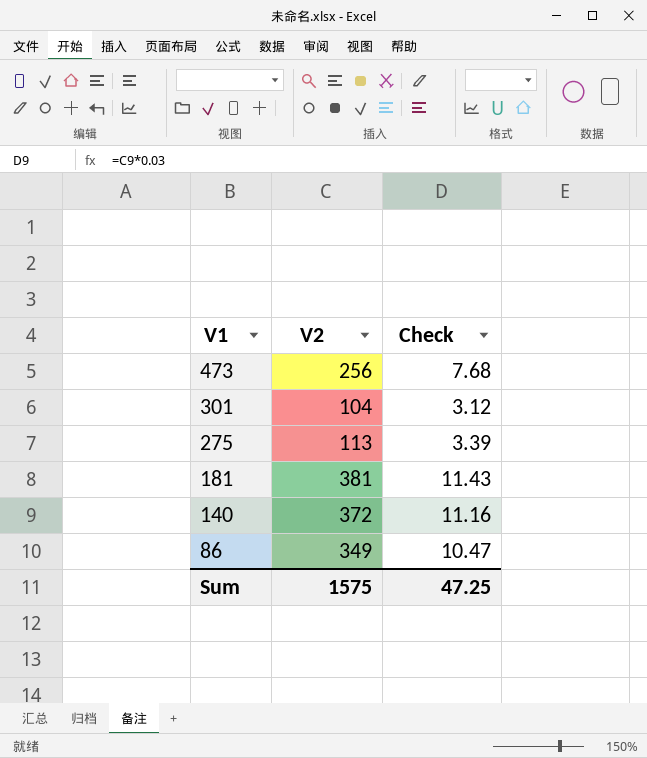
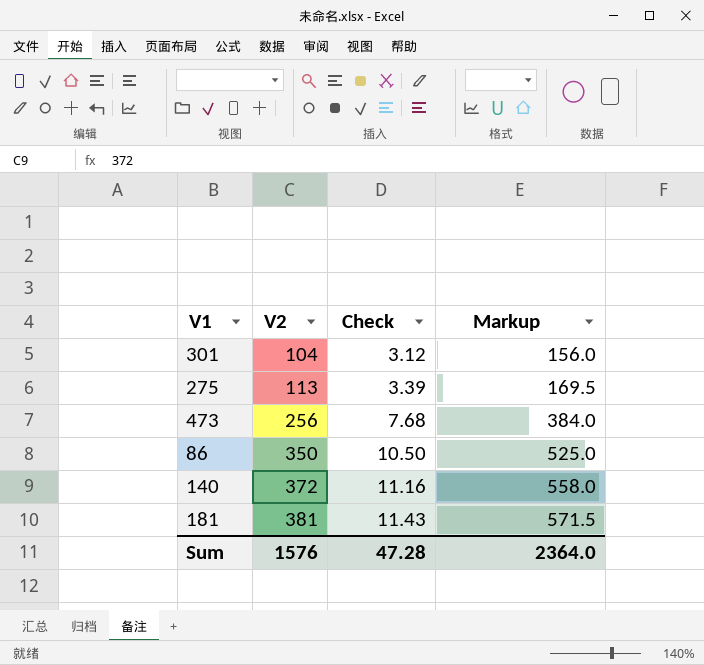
row order: V1 descending -> V2 ascending
column Markup | formula: none -> [V2] * 1.5
86 | V2: 349 -> 350
86 | Check: 10.47 -> 10.50
Sum | V2: 1575 -> 1576
Sum | Check: 47.25 -> 47.28

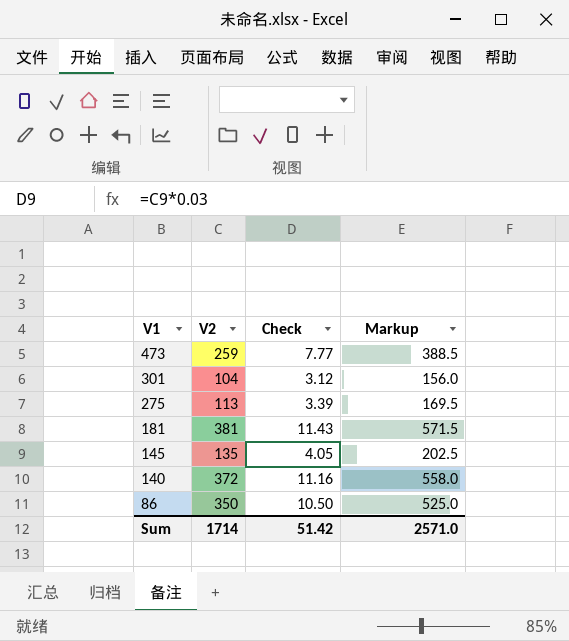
row order: V2 ascending -> V1 descending
473 | V2: 256 -> 259
473 | Check: 7.68 -> 7.77
473 | Markup: 384.0 -> 388.5
row 145: none -> 135 | 4.05 | 202.5
Sum | V2: 1576 -> 1714
Sum | Check: 47.28 -> 51.42
Sum | Markup: 2364.0 -> 2571.0

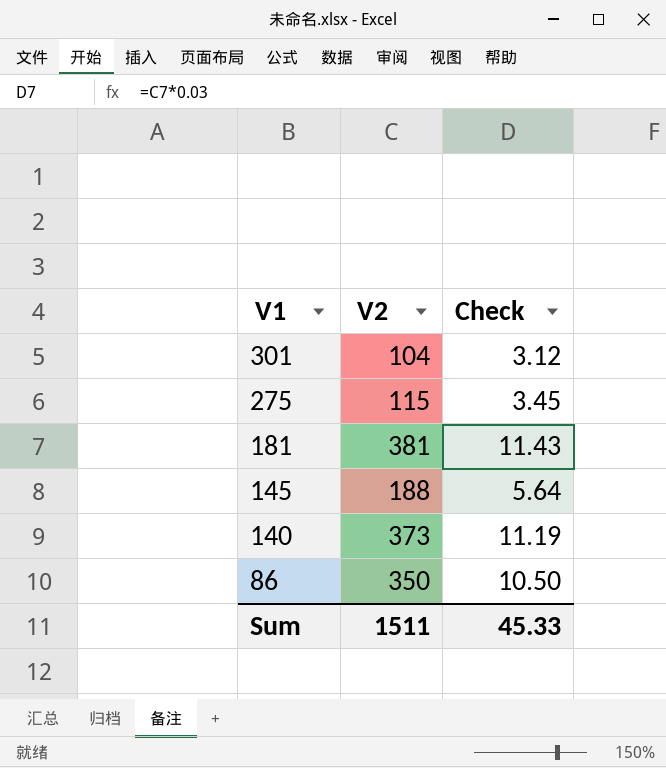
column Markup | formula: [V2] * 1.5 -> none
row 473: 259 | 7.77 | 388.5 -> none
275 | V2: 113 -> 115
275 | Check: 3.39 -> 3.45
145 | V2: 135 -> 188
145 | Check: 4.05 -> 5.64
140 | V2: 372 -> 373
140 | Check: 11.16 -> 11.19
Sum | V2: 1714 -> 1511
Sum | Check: 51.42 -> 45.33

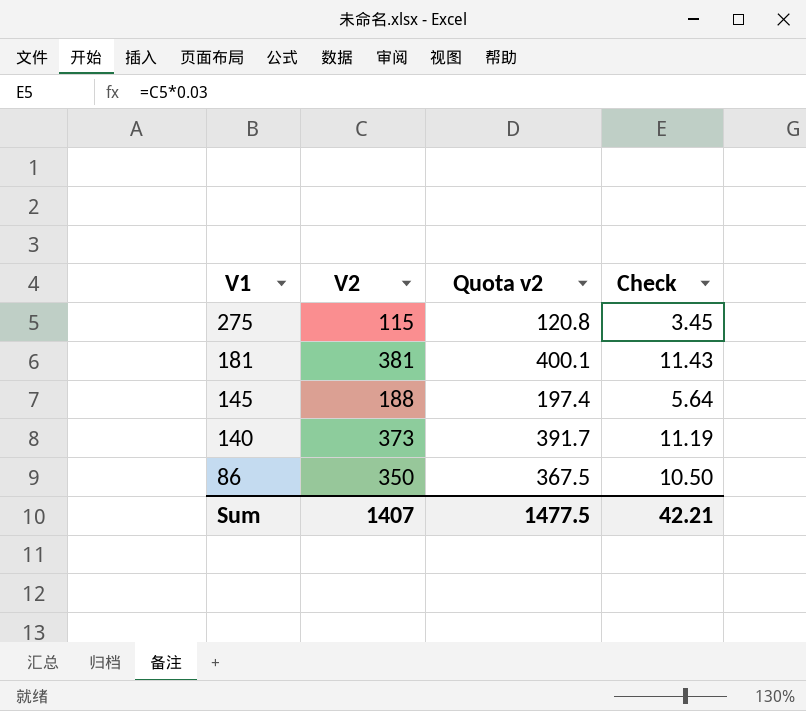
column Quota v2 | formula: none -> [V2] * 1.05
row 301: 104 | 3.12 -> none
Sum | V2: 1511 -> 1407
Sum | Check: 45.33 -> 42.21

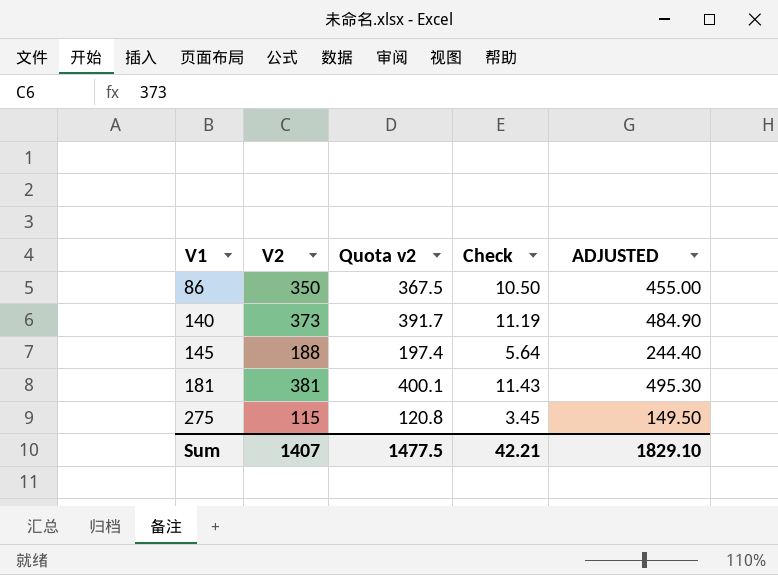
row order: V1 descending -> V1 ascending
column ADJUSTED | formula: none -> [V2] * 1.3

